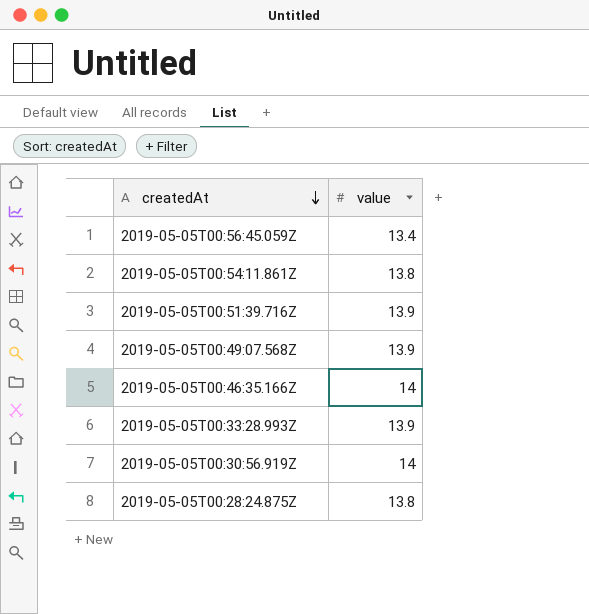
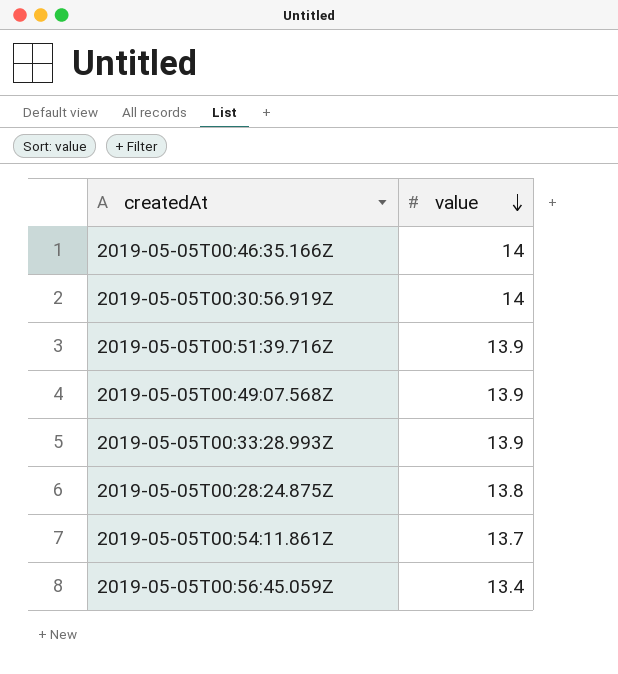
row order: createdAt descending -> value descending
2019-05-05T00:54:11.861Z | value: 13.8 -> 13.7

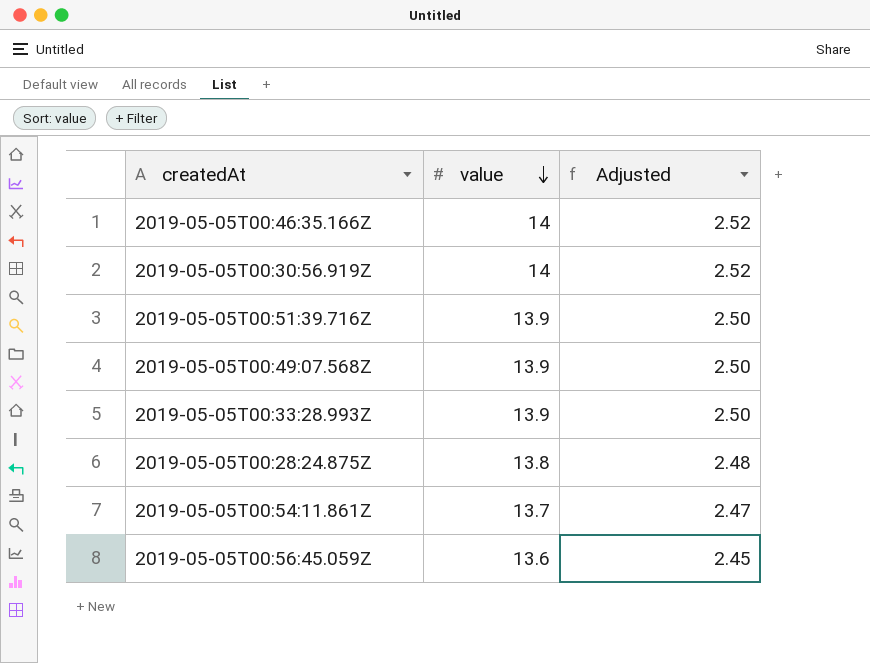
column Adjusted | formula: none -> [value] * 0.18
2019-05-05T00:56:45.059Z | value: 13.4 -> 13.6

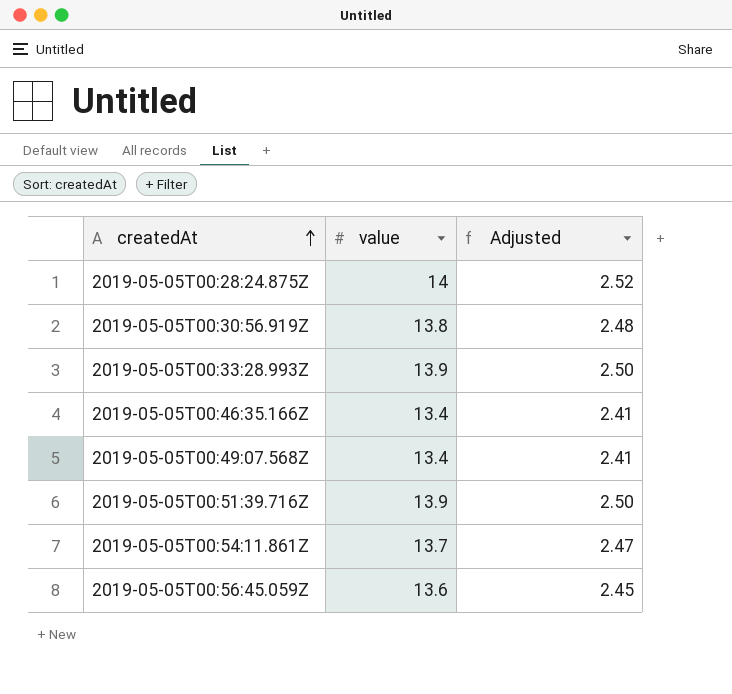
row order: value descending -> createdAt ascending
2019-05-05T00:28:24.875Z | value: 13.8 -> 14
2019-05-05T00:28:24.875Z | Adjusted: 2.48 -> 2.52
2019-05-05T00:30:56.919Z | value: 14 -> 13.8
2019-05-05T00:30:56.919Z | Adjusted: 2.52 -> 2.48
2019-05-05T00:46:35.166Z | value: 14 -> 13.4
2019-05-05T00:46:35.166Z | Adjusted: 2.52 -> 2.41
2019-05-05T00:49:07.568Z | value: 13.9 -> 13.4
2019-05-05T00:49:07.568Z | Adjusted: 2.50 -> 2.41

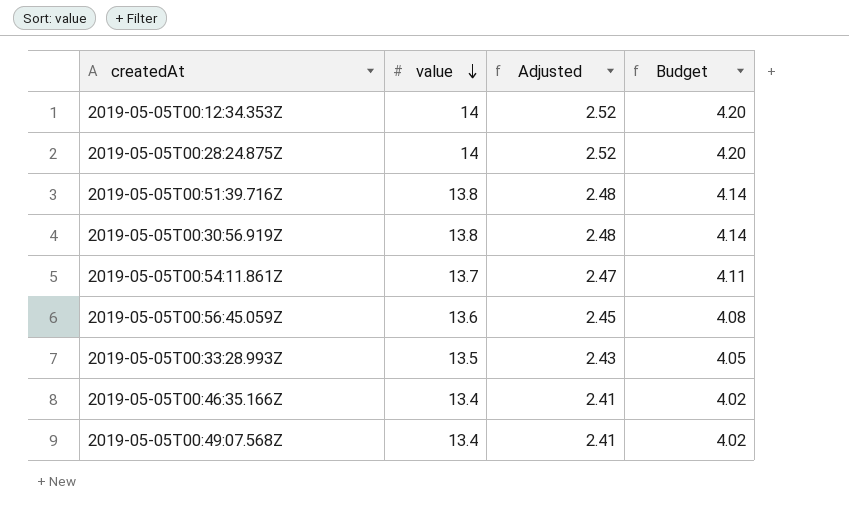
row order: createdAt ascending -> value descending
column Budget | formula: none -> [value] * 0.3
row 2019-05-05T00:12:34.353Z: none -> 14 | 2.52 | 4.20
2019-05-05T00:51:39.716Z | value: 13.9 -> 13.8
2019-05-05T00:51:39.716Z | Adjusted: 2.50 -> 2.48
2019-05-05T00:33:28.993Z | value: 13.9 -> 13.5
2019-05-05T00:33:28.993Z | Adjusted: 2.50 -> 2.43

